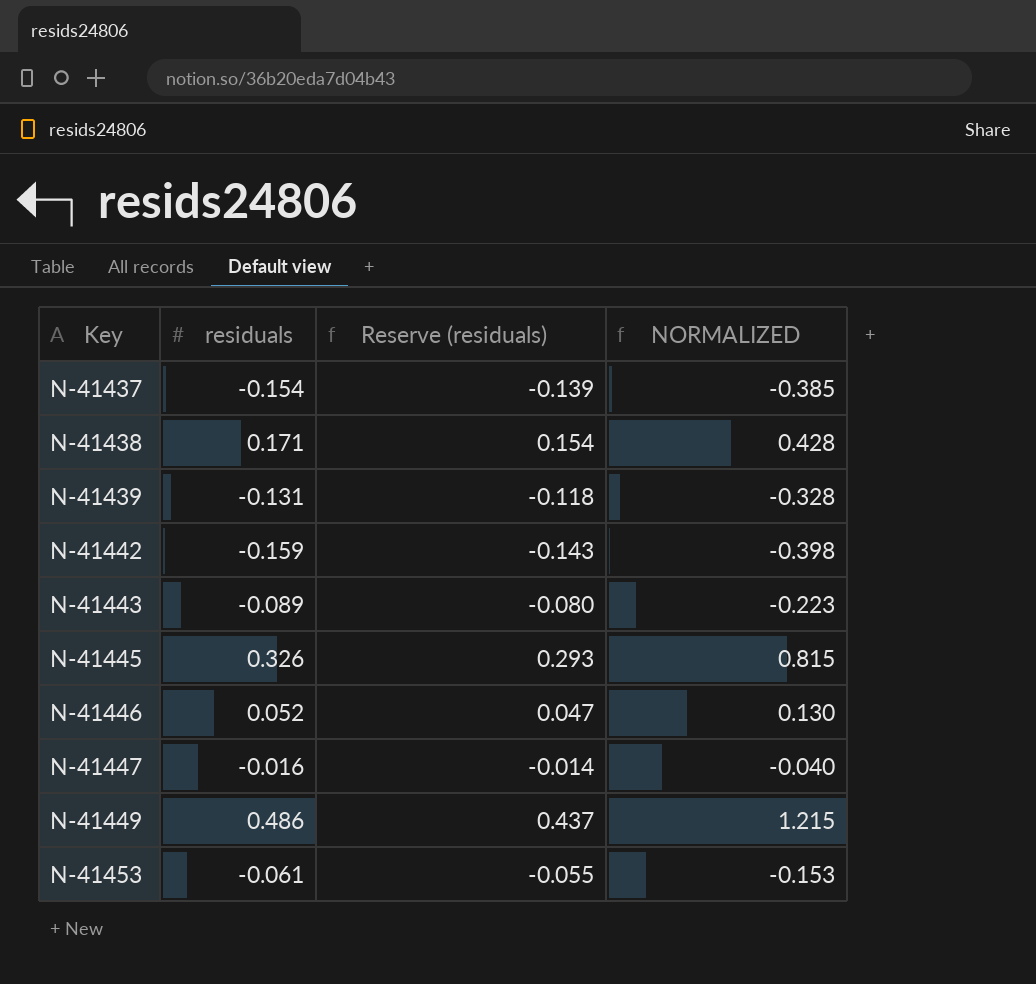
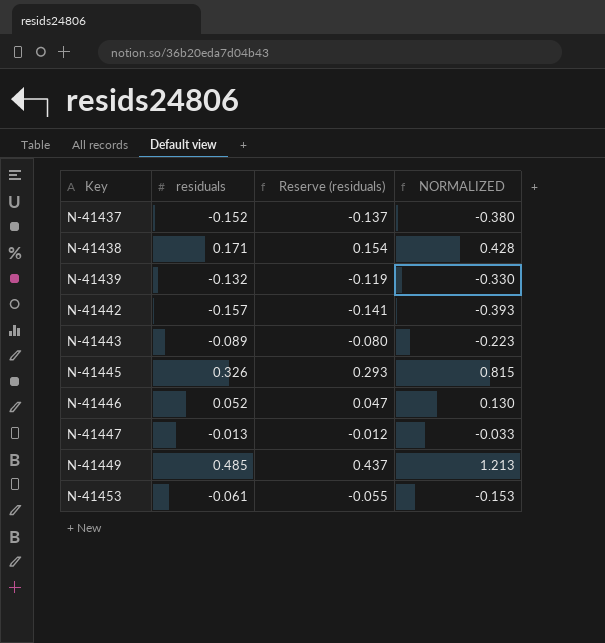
N-41437 | residuals: -0.154 -> -0.152
N-41437 | Reserve (residuals): -0.139 -> -0.137
N-41437 | NORMALIZED: -0.385 -> -0.380
N-41439 | residuals: -0.131 -> -0.132
N-41439 | Reserve (residuals): -0.118 -> -0.119
N-41439 | NORMALIZED: -0.328 -> -0.330
N-41442 | residuals: -0.159 -> -0.157
N-41442 | Reserve (residuals): -0.143 -> -0.141
N-41442 | NORMALIZED: -0.398 -> -0.393
N-41447 | residuals: -0.016 -> -0.013
N-41447 | Reserve (residuals): -0.014 -> -0.012
N-41447 | NORMALIZED: -0.040 -> -0.033
N-41449 | residuals: 0.486 -> 0.485
N-41449 | NORMALIZED: 1.215 -> 1.213

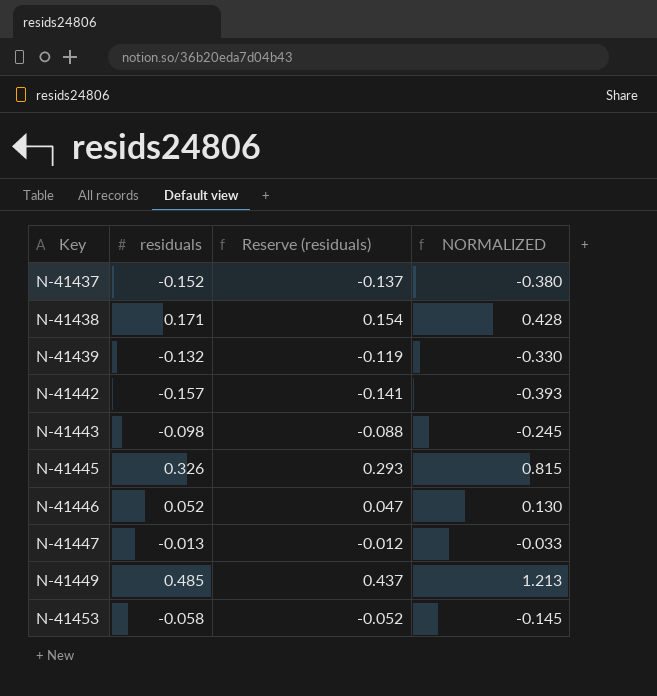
N-41443 | residuals: -0.089 -> -0.098
N-41443 | Reserve (residuals): -0.080 -> -0.088
N-41443 | NORMALIZED: -0.223 -> -0.245
N-41453 | residuals: -0.061 -> -0.058
N-41453 | Reserve (residuals): -0.055 -> -0.052
N-41453 | NORMALIZED: -0.153 -> -0.145

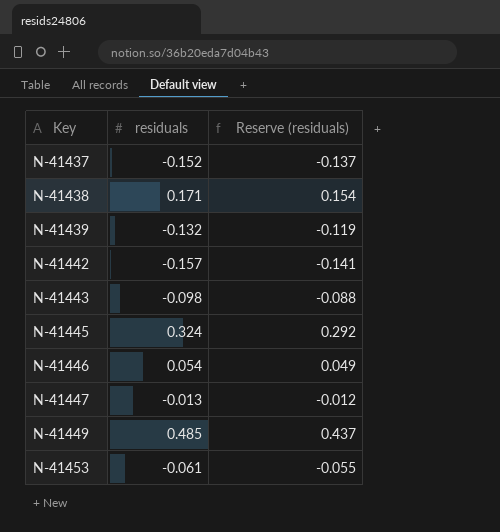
column NORMALIZED | formula: [residuals] * 2.5 -> none
N-41445 | residuals: 0.326 -> 0.324
N-41445 | Reserve (residuals): 0.293 -> 0.292
N-41446 | residuals: 0.052 -> 0.054
N-41446 | Reserve (residuals): 0.047 -> 0.049
N-41453 | residuals: -0.058 -> -0.061
N-41453 | Reserve (residuals): -0.052 -> -0.055

